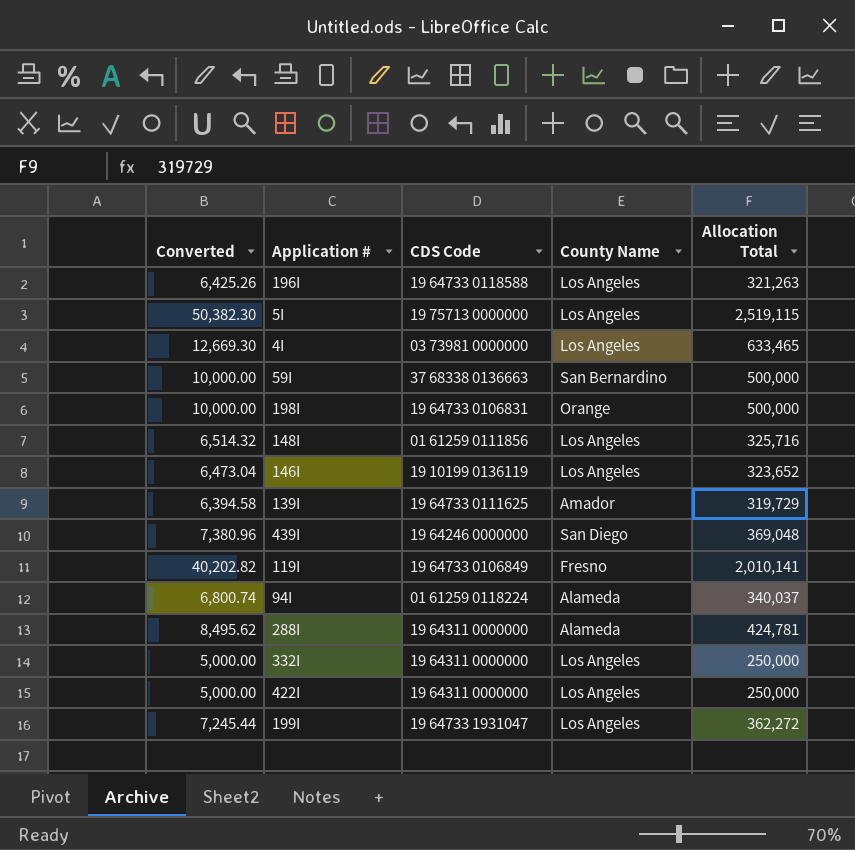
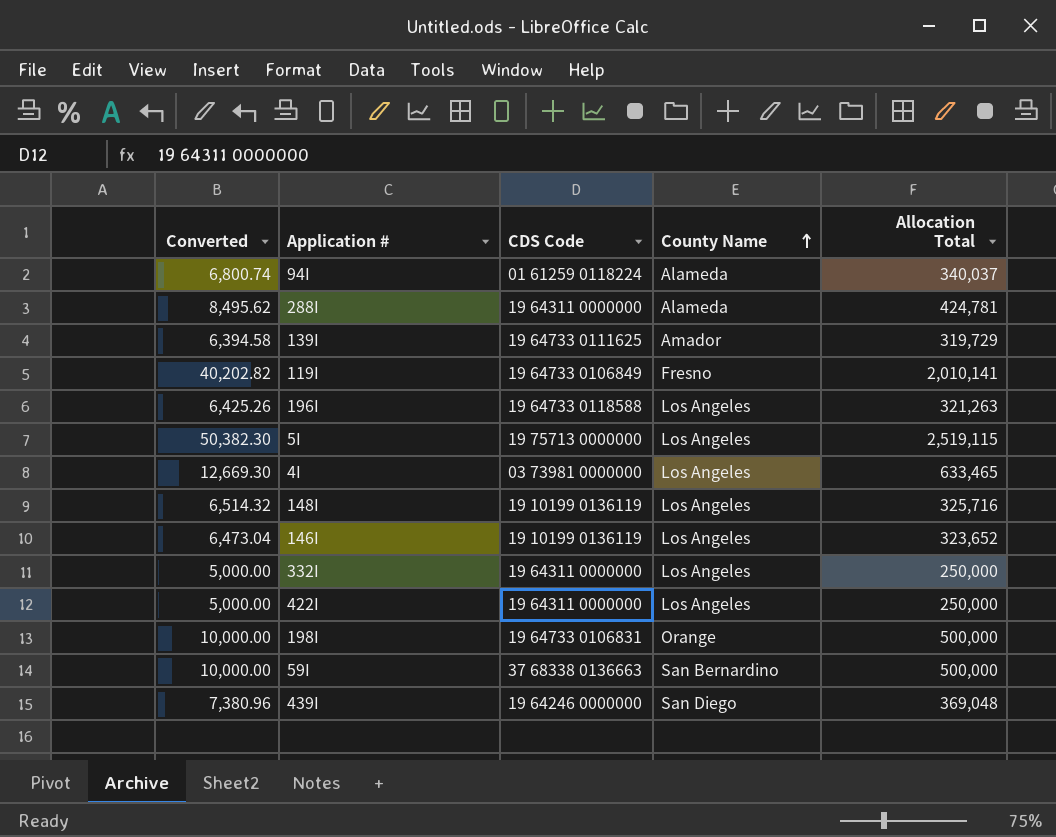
row order: none -> County Name ascending
row 199I: 7,245.44 | 19 64733 1931047 | Los Angeles | 362,272 -> none
148I | CDS Code: 01 61259 0111856 -> 19 10199 0136119

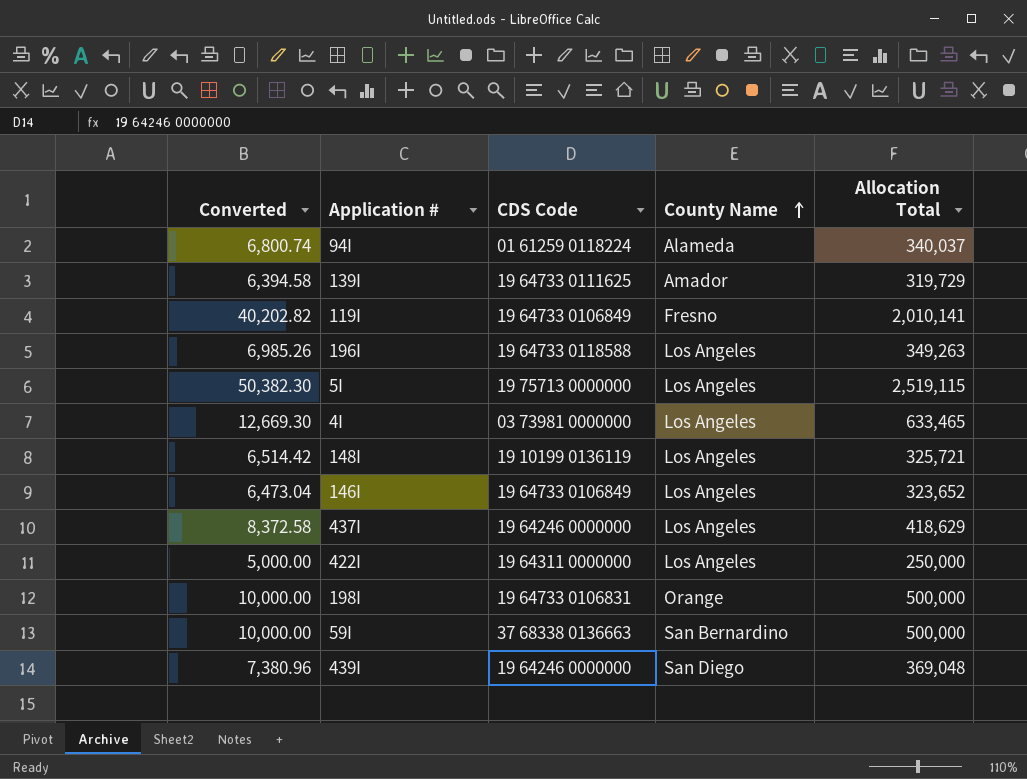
row 288I: 8,495.62 | 19 64311 0000000 | Alameda | 424,781 -> none
row 332I: 5,000.00 | 19 64311 0000000 | Los Angeles | 250,000 -> none
196I | Converted: 6,425.26 -> 6,985.26
196I | Allocation Total: 321,263 -> 349,263
148I | Converted: 6,514.32 -> 6,514.42
148I | Allocation Total: 325,716 -> 325,721
146I | CDS Code: 19 10199 0136119 -> 19 64733 0106849
row 437I: none -> 8,372.58 | 19 64246 0000000 | Los Angeles | 418,629

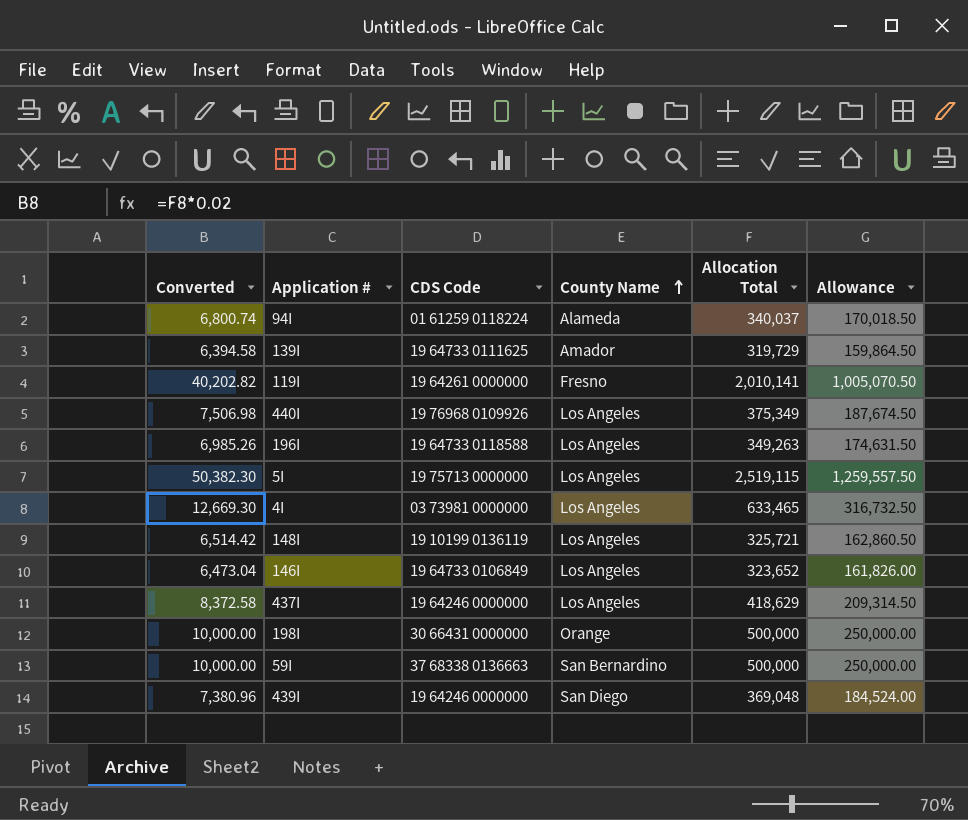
column Allowance | formula: none -> [Allocation Total] * 0.5
row 422I: 5,000.00 | 19 64311 0000000 | Los Angeles | 250,000 -> none
119I | CDS Code: 19 64733 0106849 -> 19 64261 0000000
row 440I: none -> 7,506.98 | 19 76968 0109926 | Los Angeles | 375,349 | 187,674.50
198I | CDS Code: 19 64733 0106831 -> 30 66431 0000000

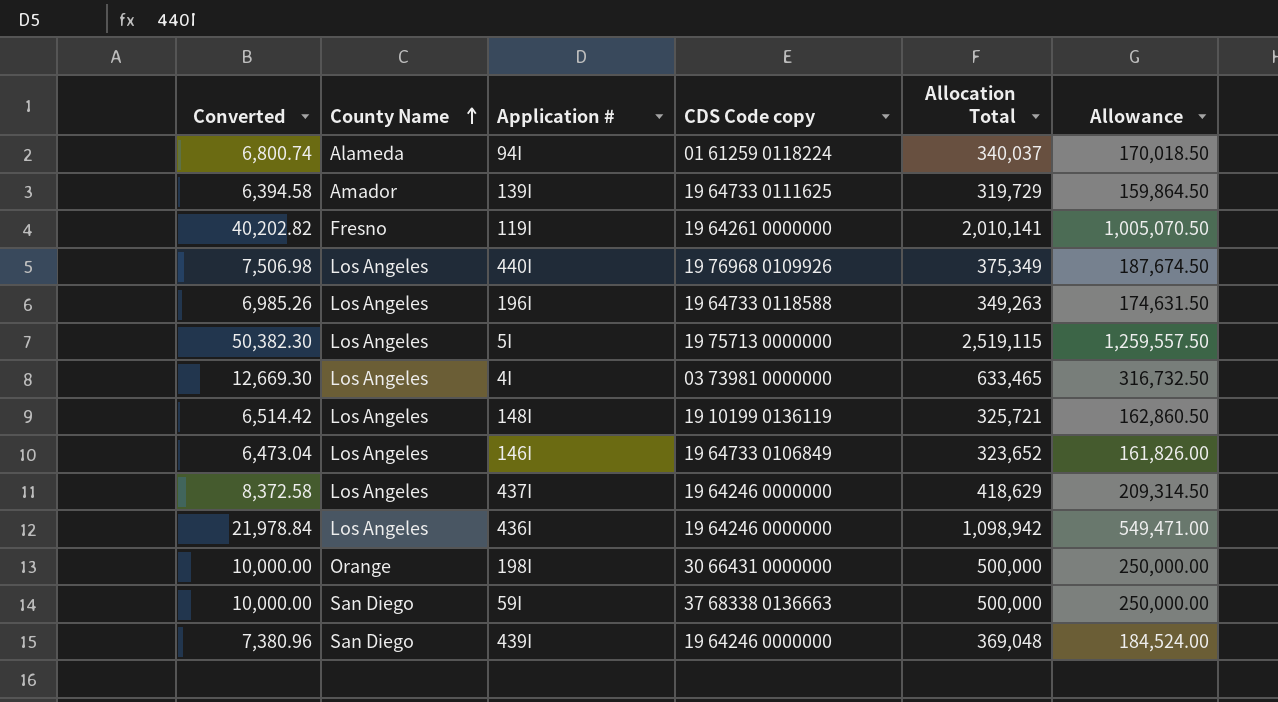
column County Name | position: 4 -> 2
column name: CDS Code -> CDS Code copy
row 436I: none -> 21,978.84 | Los Angeles | 19 64246 0000000 | 1,098,942 | 549,471.00
59I | County Name: San Bernardino -> San Diego

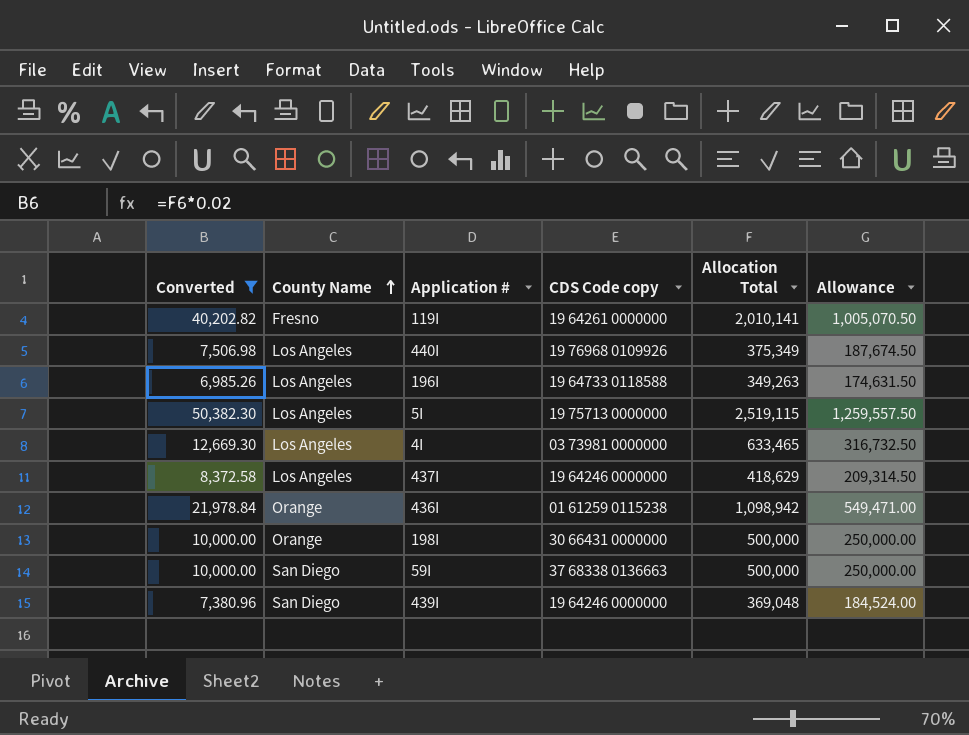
filter: none -> Converted >= 6,985.26
436I | County Name: Los Angeles -> Orange
436I | CDS Code copy: 19 64246 0000000 -> 01 61259 0115238

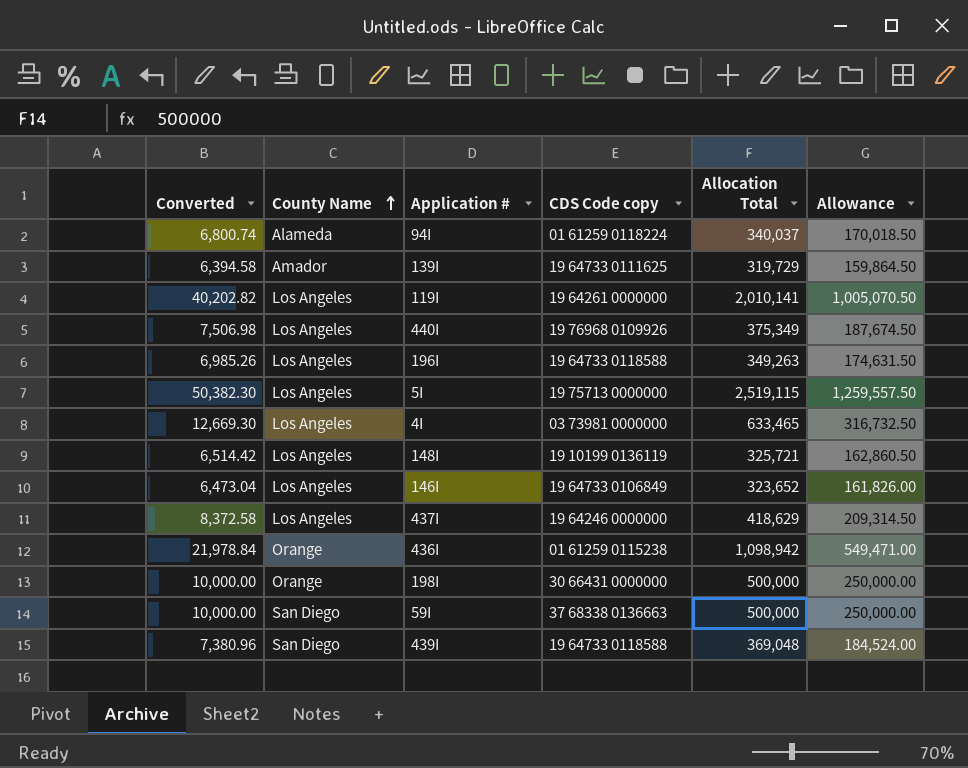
filter: Converted >= 6,985.26 -> none
119I | County Name: Fresno -> Los Angeles
439I | CDS Code copy: 19 64246 0000000 -> 19 64733 0118588

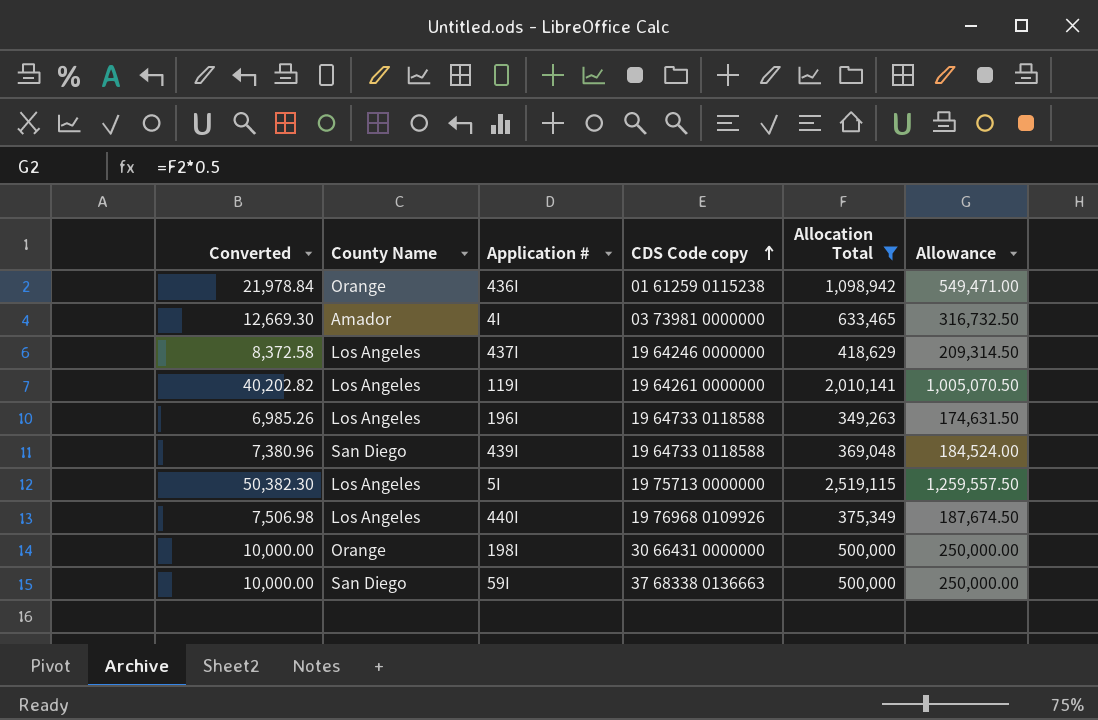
filter: none -> Allocation Total >= 349,263
row order: County Name ascending -> CDS Code copy ascending
4I | County Name: Los Angeles -> Amador

